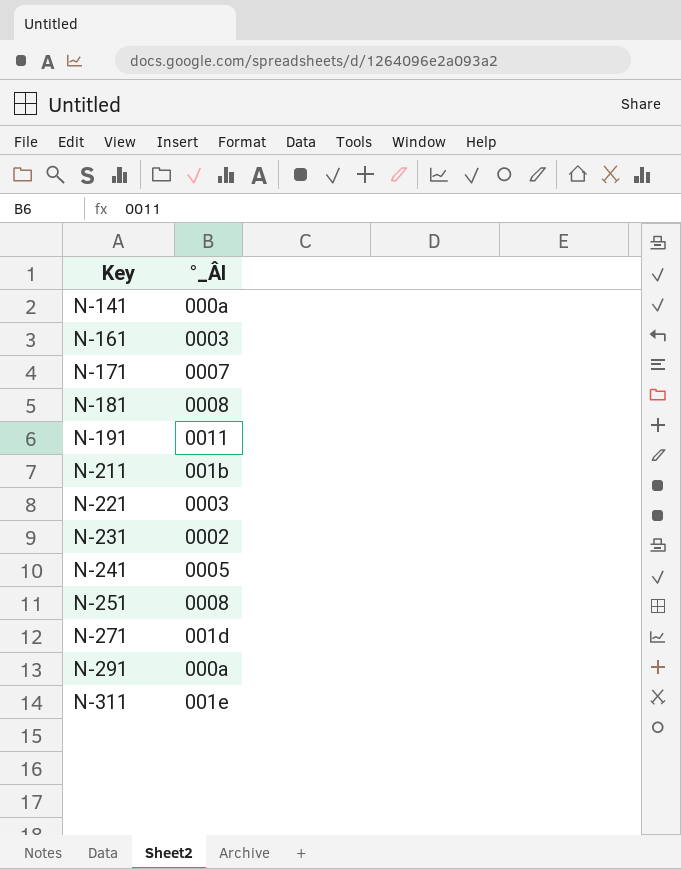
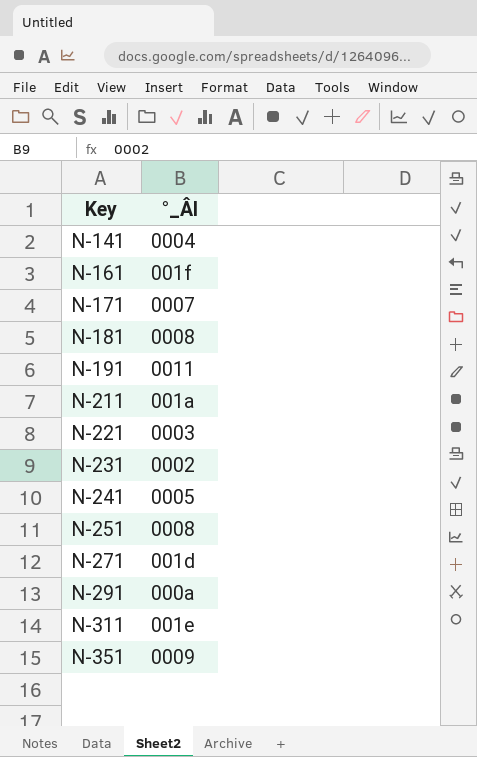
N-141 | °_ÂI: 000a -> 0004
N-161 | °_ÂI: 0003 -> 001f
N-211 | °_ÂI: 001b -> 001a
row N-351: none -> 0009

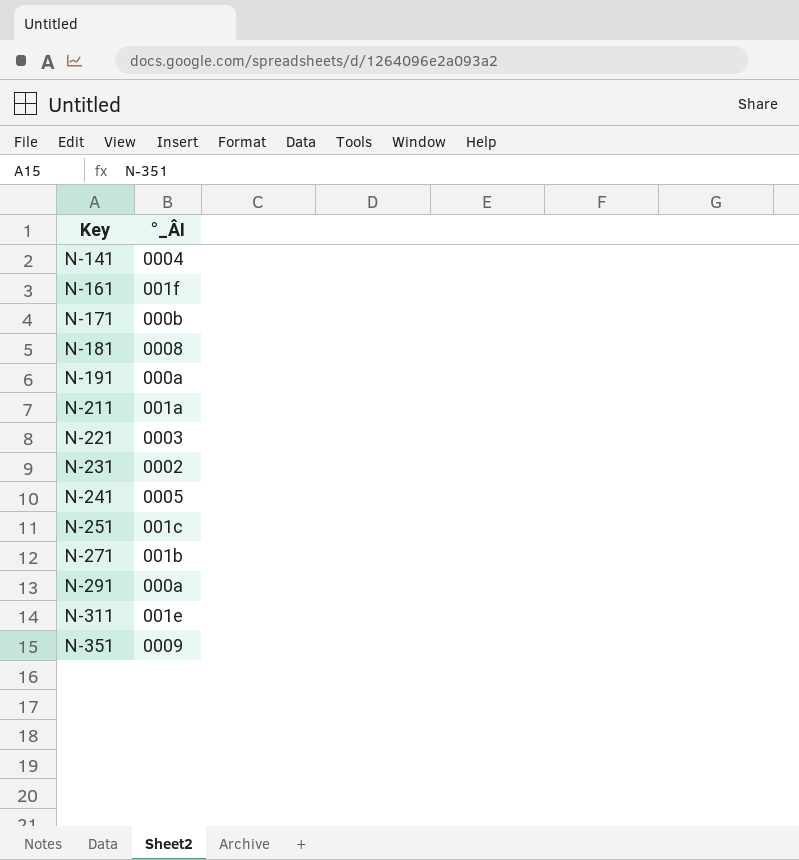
N-171 | °_ÂI: 0007 -> 000b
N-191 | °_ÂI: 0011 -> 000a
N-251 | °_ÂI: 0008 -> 001c
N-271 | °_ÂI: 001d -> 001b

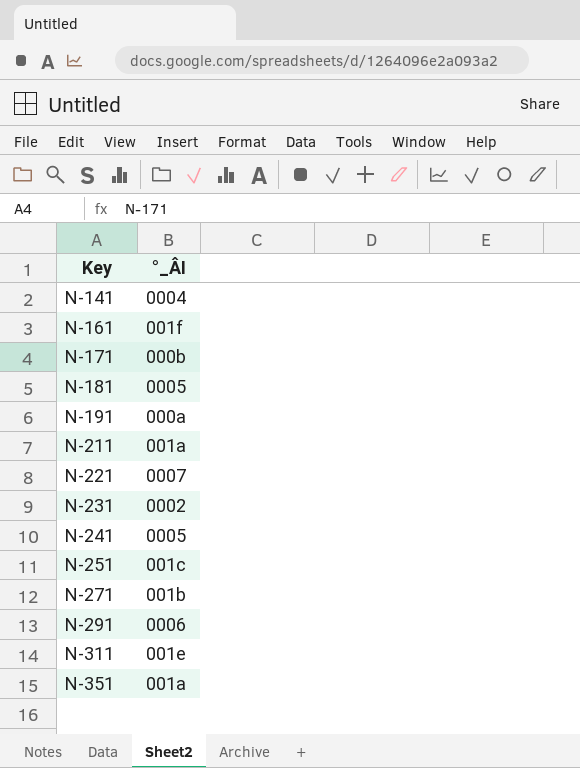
N-181 | °_ÂI: 0008 -> 0005
N-221 | °_ÂI: 0003 -> 0007
N-291 | °_ÂI: 000a -> 0006
N-351 | °_ÂI: 0009 -> 001a

